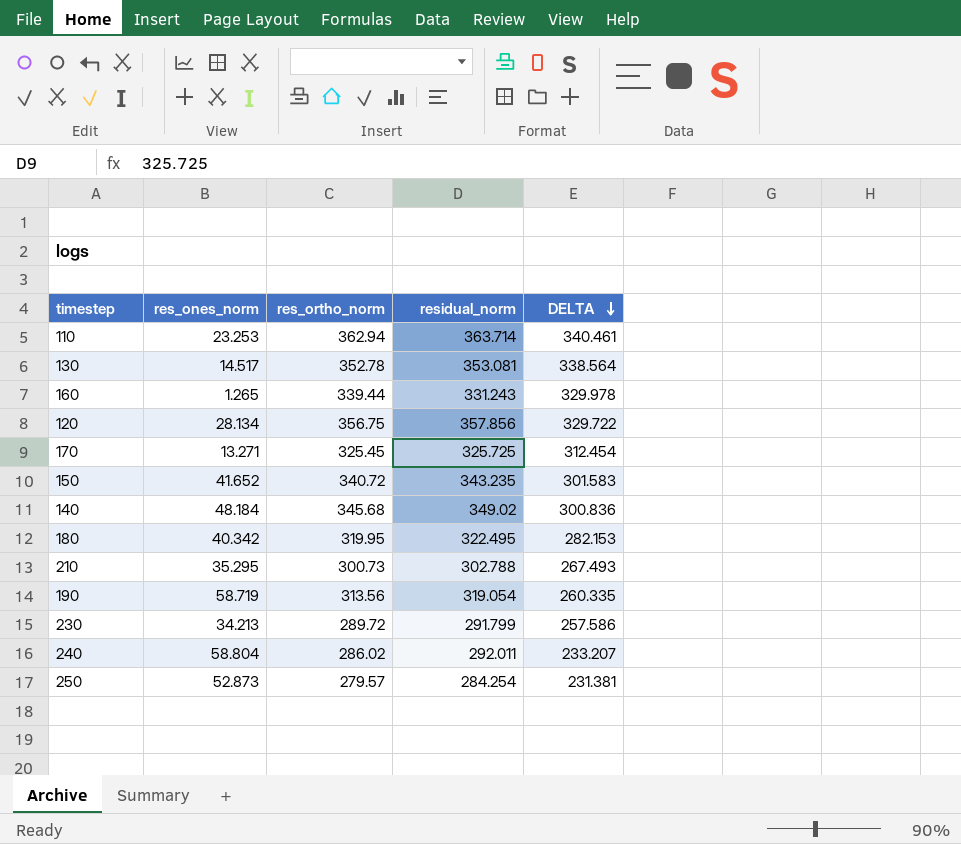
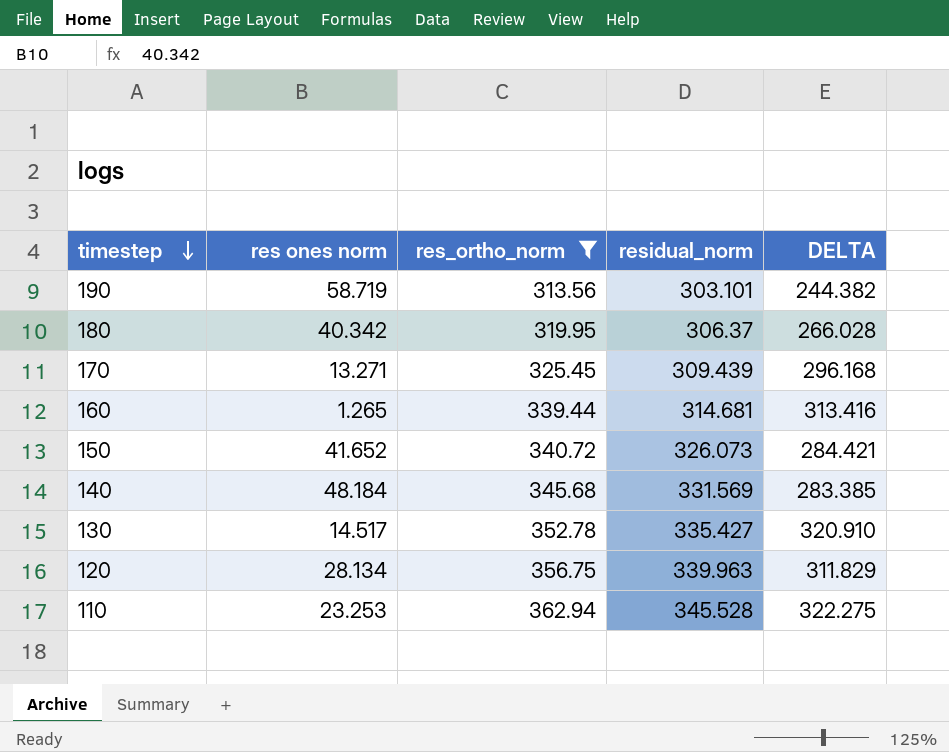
filter: none -> res_ortho_norm >= 313.56
row order: DELTA descending -> timestep descending
column name: res_ones_norm -> res ones norm
190 | residual_norm: 319.054 -> 303.101
190 | DELTA: 260.335 -> 244.382
180 | residual_norm: 322.495 -> 306.37
180 | DELTA: 282.153 -> 266.028
170 | residual_norm: 325.725 -> 309.439
170 | DELTA: 312.454 -> 296.168
160 | residual_norm: 331.243 -> 314.681
160 | DELTA: 329.978 -> 313.416
150 | residual_norm: 343.235 -> 326.073
150 | DELTA: 301.583 -> 284.421
140 | residual_norm: 349.02 -> 331.569
140 | DELTA: 300.836 -> 283.385
130 | residual_norm: 353.081 -> 335.427
130 | DELTA: 338.564 -> 320.910
120 | residual_norm: 357.856 -> 339.963
120 | DELTA: 329.722 -> 311.829
110 | residual_norm: 363.714 -> 345.528
110 | DELTA: 340.461 -> 322.275

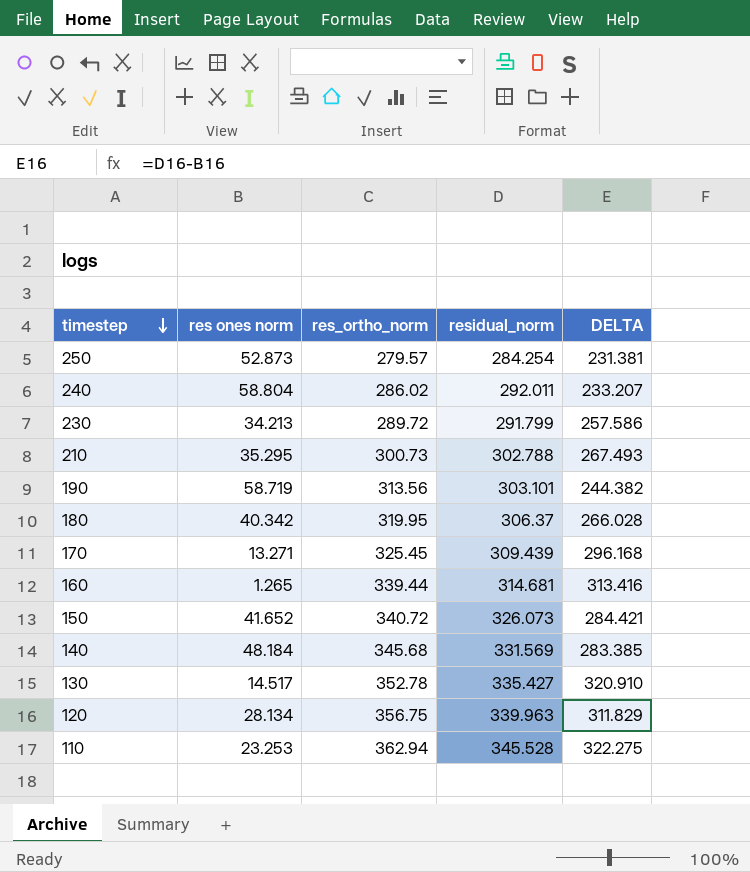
filter: res_ortho_norm >= 313.56 -> none

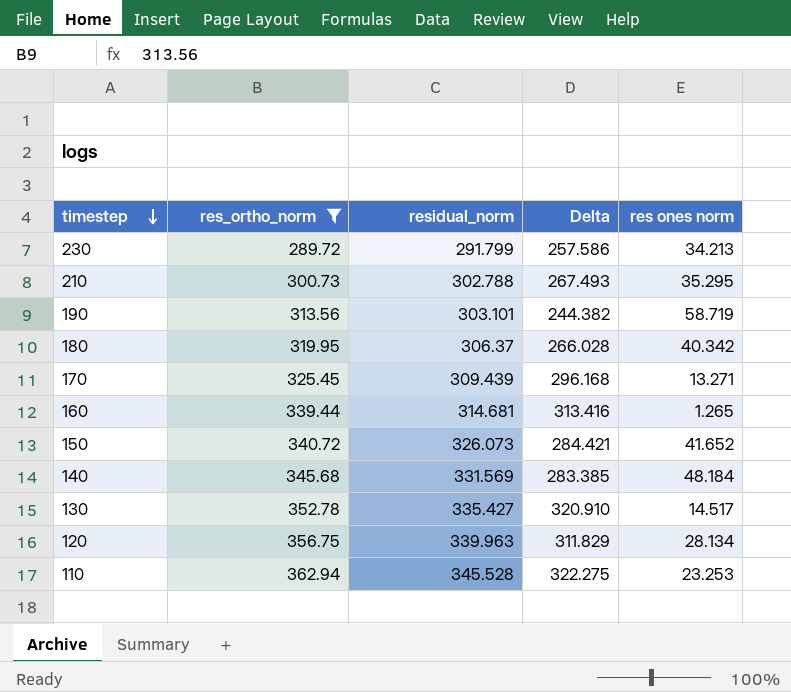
filter: none -> res_ortho_norm >= 289.72
column name: DELTA -> Delta
column res ones norm | position: 2 -> 5

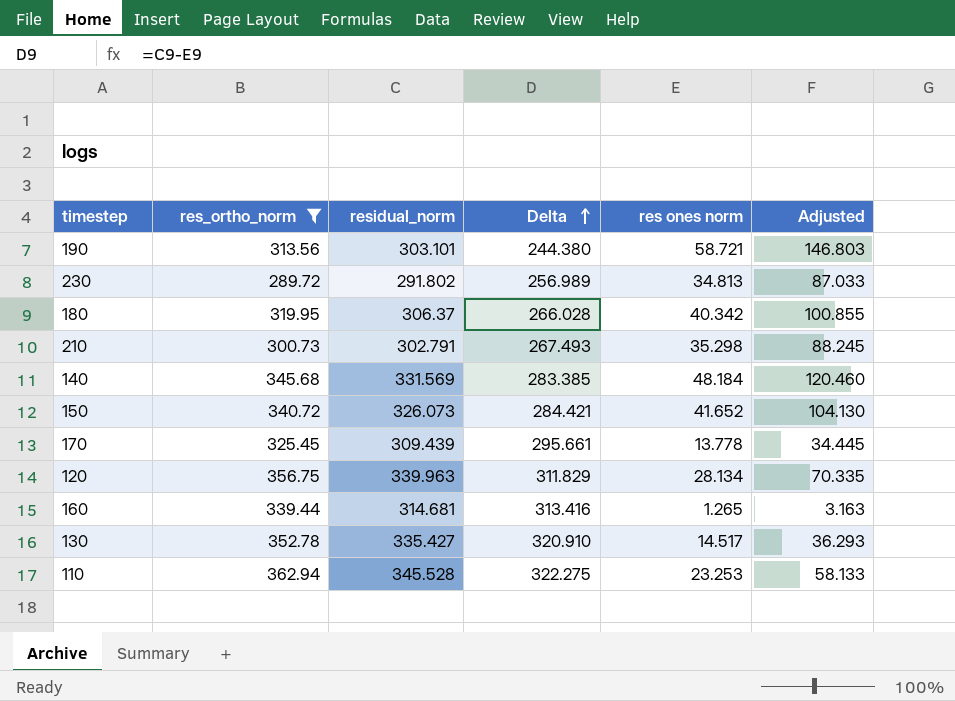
row order: timestep descending -> Delta ascending
column Adjusted | formula: none -> [res ones norm] * 2.5
190 | Delta: 244.382 -> 244.380
190 | res ones norm: 58.719 -> 58.721
230 | residual_norm: 291.799 -> 291.802
230 | Delta: 257.586 -> 256.989
230 | res ones norm: 34.213 -> 34.813
210 | residual_norm: 302.788 -> 302.791
210 | res ones norm: 35.295 -> 35.298
170 | Delta: 296.168 -> 295.661
170 | res ones norm: 13.271 -> 13.778

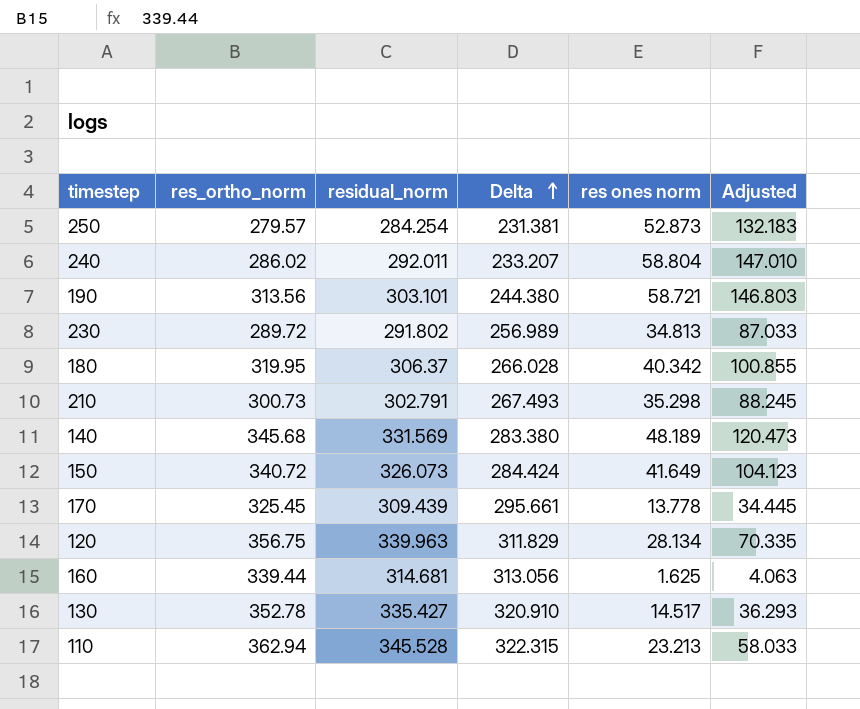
filter: res_ortho_norm >= 289.72 -> none
140 | Delta: 283.385 -> 283.380
140 | res ones norm: 48.184 -> 48.189
140 | Adjusted: 120.460 -> 120.473
150 | Delta: 284.421 -> 284.424
150 | res ones norm: 41.652 -> 41.649
150 | Adjusted: 104.130 -> 104.123
160 | Delta: 313.416 -> 313.056
160 | res ones norm: 1.265 -> 1.625
160 | Adjusted: 3.163 -> 4.063
110 | Delta: 322.275 -> 322.315
110 | res ones norm: 23.253 -> 23.213
110 | Adjusted: 58.133 -> 58.033

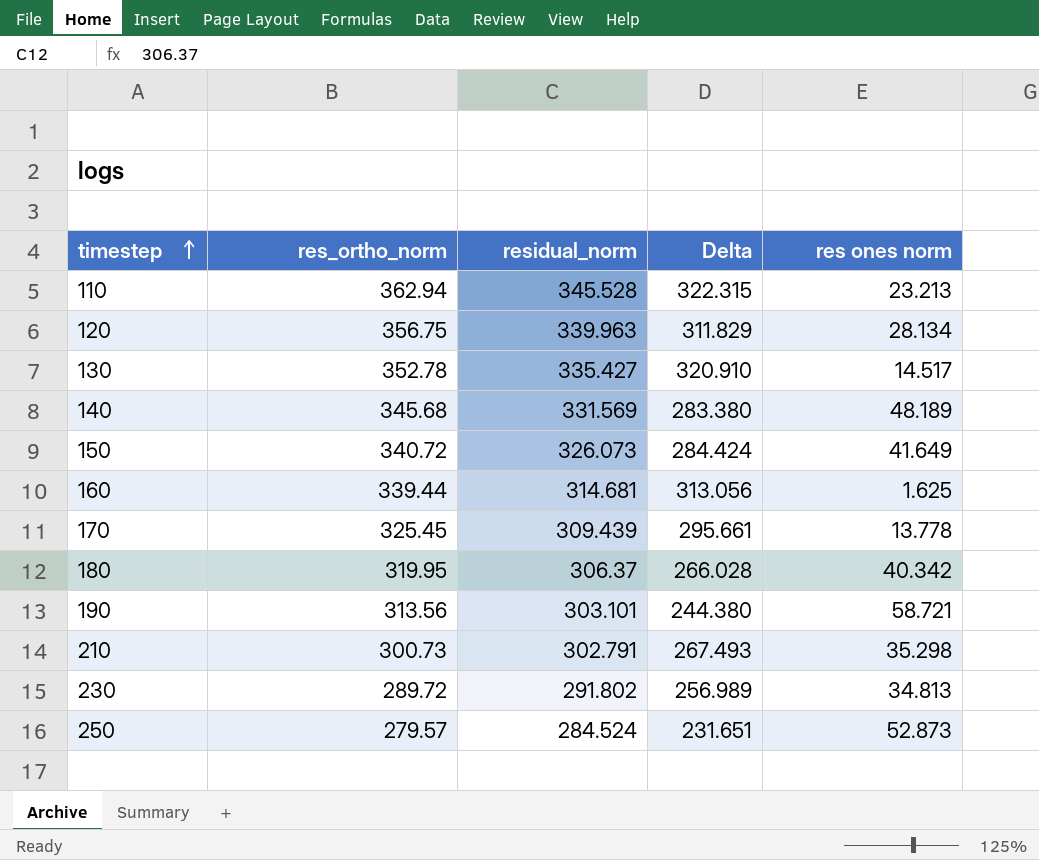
row order: Delta ascending -> timestep ascending
column Adjusted | formula: [res ones norm] * 2.5 -> none
row 240: 286.02 | 292.011 | 233.207 | 58.804 | 147.010 -> none
250 | residual_norm: 284.254 -> 284.524
250 | Delta: 231.381 -> 231.651

